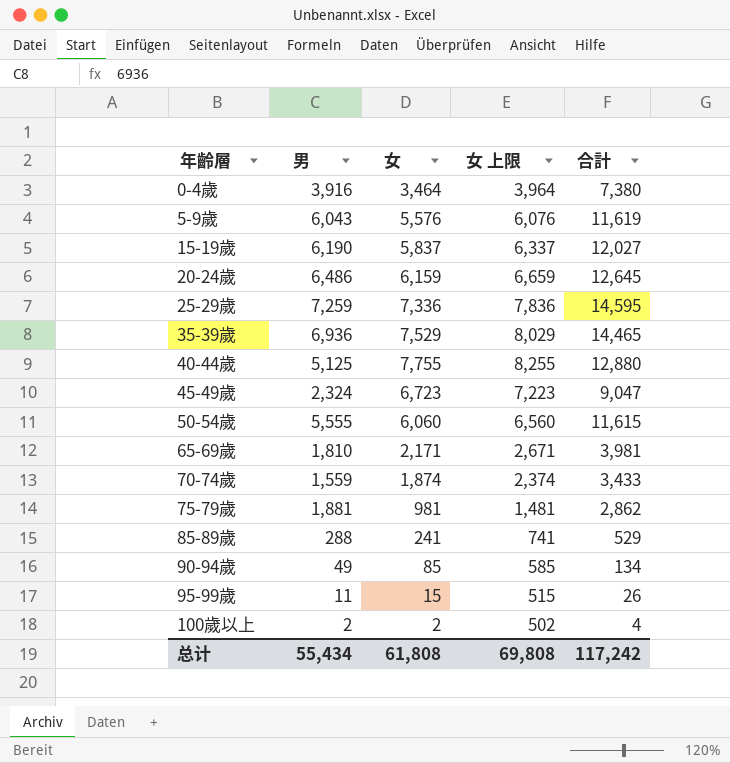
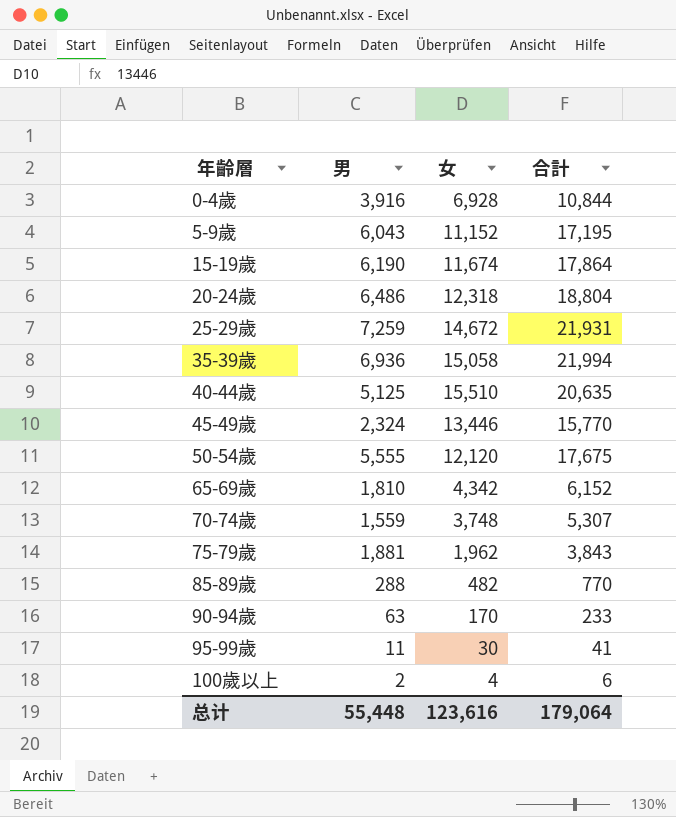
column 女 上限 | formula: [女] + 500 -> none
0-4歲 | 女: 3,464 -> 6,928
0-4歲 | 合計: 7,380 -> 10,844
5-9歲 | 女: 5,576 -> 11,152
5-9歲 | 合計: 11,619 -> 17,195
15-19歲 | 女: 5,837 -> 11,674
15-19歲 | 合計: 12,027 -> 17,864
20-24歲 | 女: 6,159 -> 12,318
20-24歲 | 合計: 12,645 -> 18,804
25-29歲 | 女: 7,336 -> 14,672
25-29歲 | 合計: 14,595 -> 21,931
35-39歲 | 女: 7,529 -> 15,058
35-39歲 | 合計: 14,465 -> 21,994
40-44歲 | 女: 7,755 -> 15,510
40-44歲 | 合計: 12,880 -> 20,635
45-49歲 | 女: 6,723 -> 13,446
45-49歲 | 合計: 9,047 -> 15,770
50-54歲 | 女: 6,060 -> 12,120
50-54歲 | 合計: 11,615 -> 17,675
65-69歲 | 女: 2,171 -> 4,342
65-69歲 | 合計: 3,981 -> 6,152
70-74歲 | 女: 1,874 -> 3,748
70-74歲 | 合計: 3,433 -> 5,307
75-79歲 | 女: 981 -> 1,962
75-79歲 | 合計: 2,862 -> 3,843
85-89歲 | 女: 241 -> 482
85-89歲 | 合計: 529 -> 770
90-94歲 | 男: 49 -> 63
90-94歲 | 女: 85 -> 170
90-94歲 | 合計: 134 -> 233
95-99歲 | 女: 15 -> 30
95-99歲 | 合計: 26 -> 41
100歲以上 | 女: 2 -> 4
100歲以上 | 合計: 4 -> 6
总计 | 男: 55,434 -> 55,448
总计 | 女: 61,808 -> 123,616
总计 | 合計: 117,242 -> 179,064

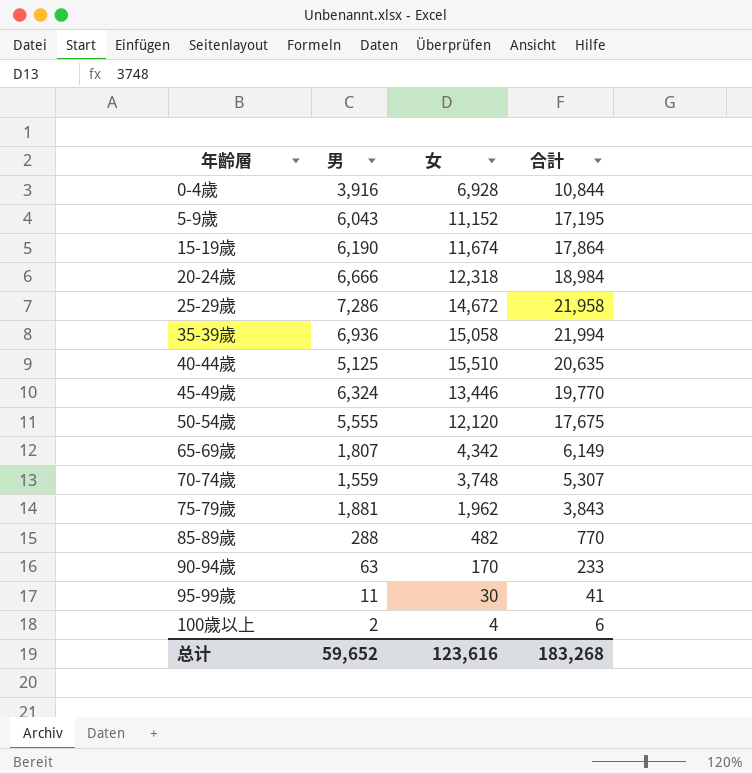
20-24歲 | 男: 6,486 -> 6,666
20-24歲 | 合計: 18,804 -> 18,984
25-29歲 | 男: 7,259 -> 7,286
25-29歲 | 合計: 21,931 -> 21,958
45-49歲 | 男: 2,324 -> 6,324
45-49歲 | 合計: 15,770 -> 19,770
65-69歲 | 男: 1,810 -> 1,807
65-69歲 | 合計: 6,152 -> 6,149
总计 | 男: 55,448 -> 59,652
总计 | 合計: 179,064 -> 183,268

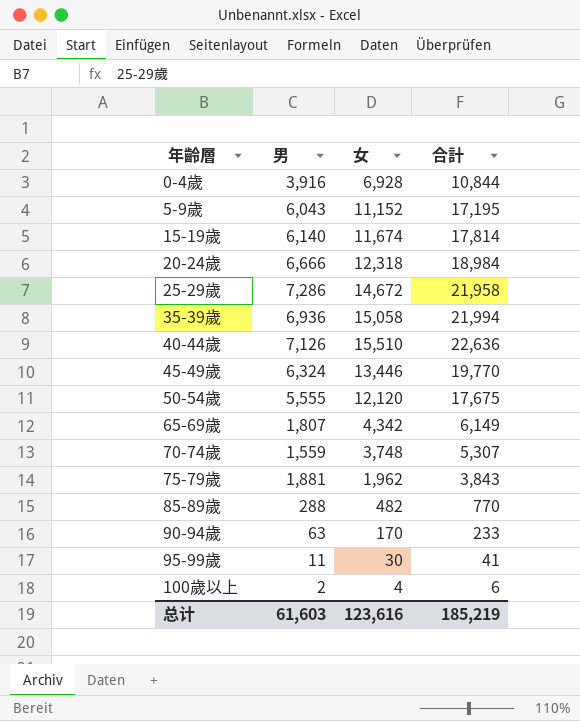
15-19歲 | 男: 6,190 -> 6,140
15-19歲 | 合計: 17,864 -> 17,814
40-44歲 | 男: 5,125 -> 7,126
40-44歲 | 合計: 20,635 -> 22,636
总计 | 男: 59,652 -> 61,603
总计 | 合計: 183,268 -> 185,219

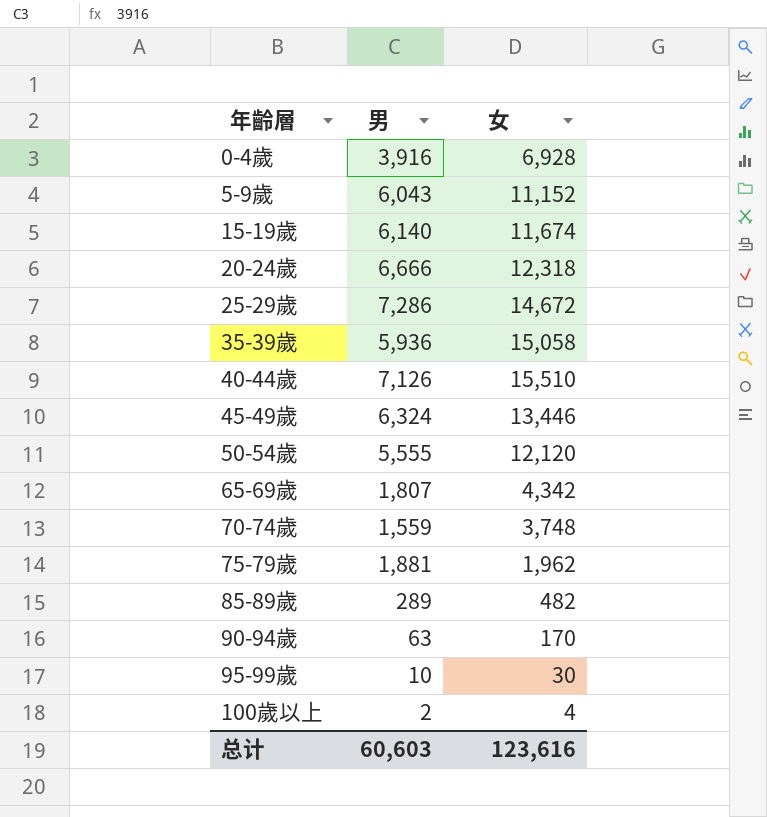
column 合計 | formula: [男] + [女] -> none
35-39歲 | 男: 6,936 -> 5,936
85-89歲 | 男: 288 -> 289
95-99歲 | 男: 11 -> 10
总计 | 男: 61,603 -> 60,603

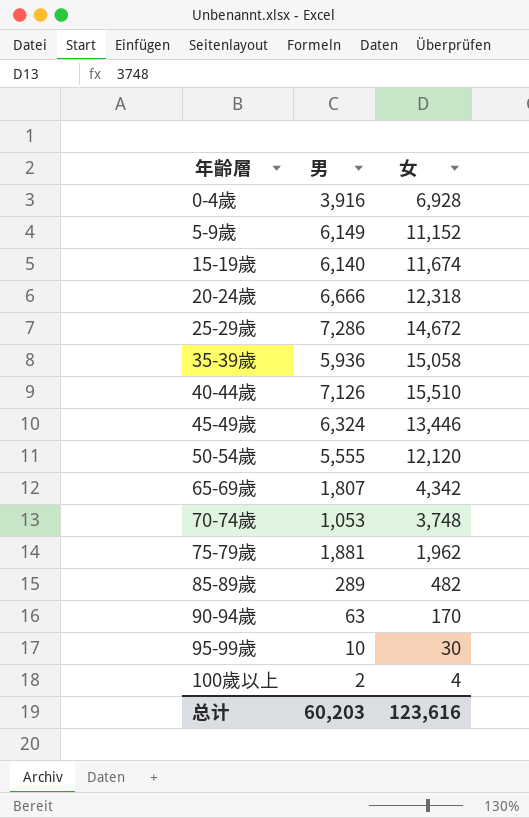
5-9歲 | 男: 6,043 -> 6,149
70-74歲 | 男: 1,559 -> 1,053
总计 | 男: 60,603 -> 60,203

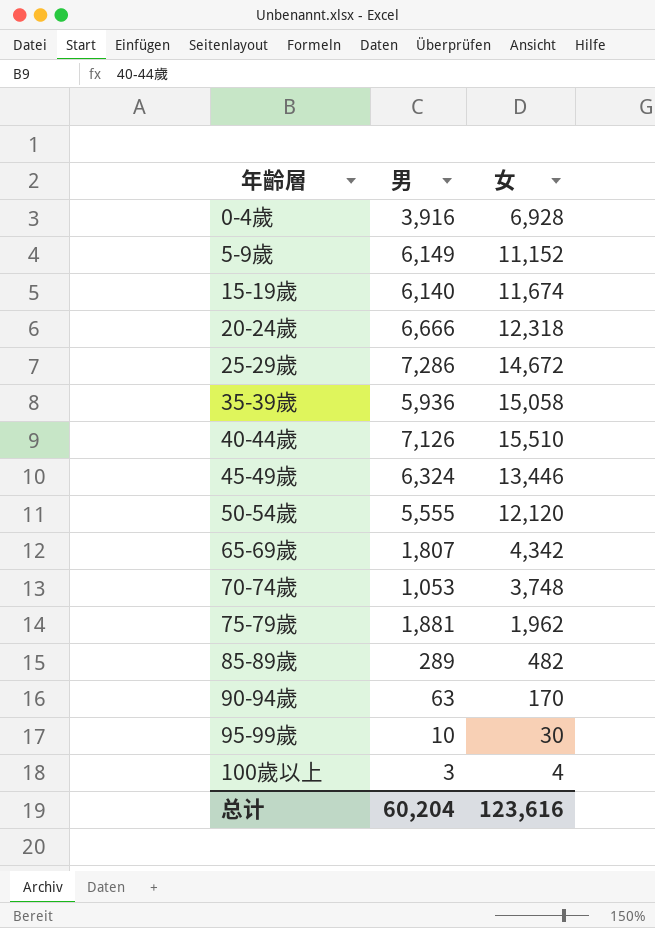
100歲以上 | 男: 2 -> 3
总计 | 男: 60,203 -> 60,204

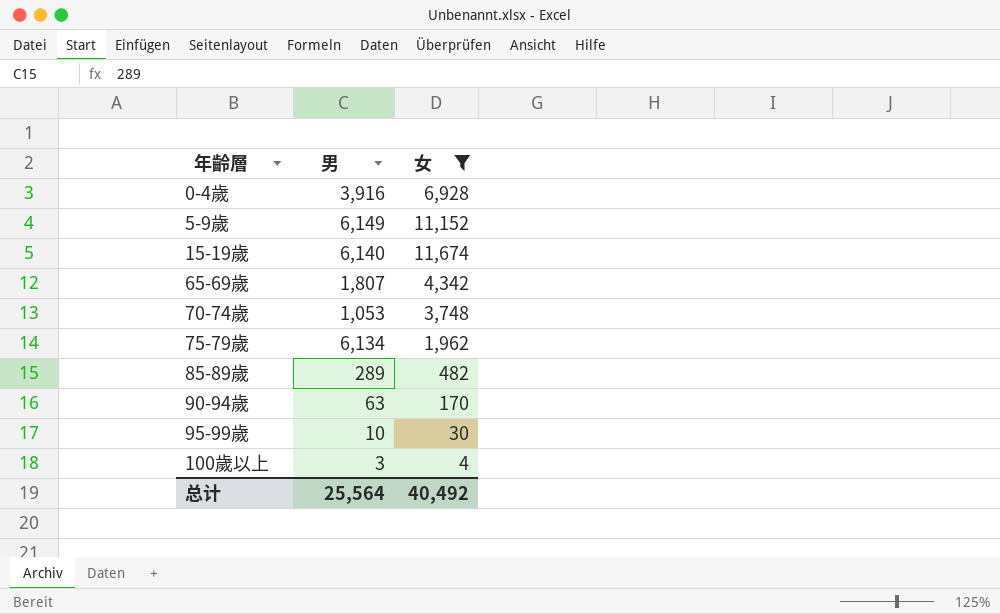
filter: none -> 女 <= 11,674
75-79歲 | 男: 1,881 -> 6,134
总计 | 男: 60,204 -> 25,564
总计 | 女: 123,616 -> 40,492

